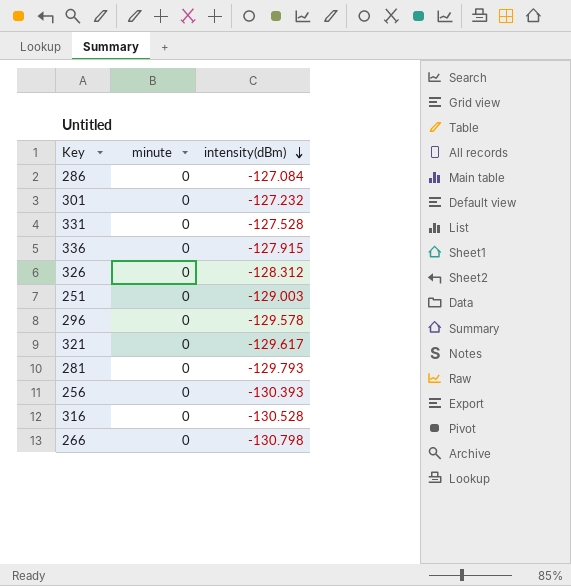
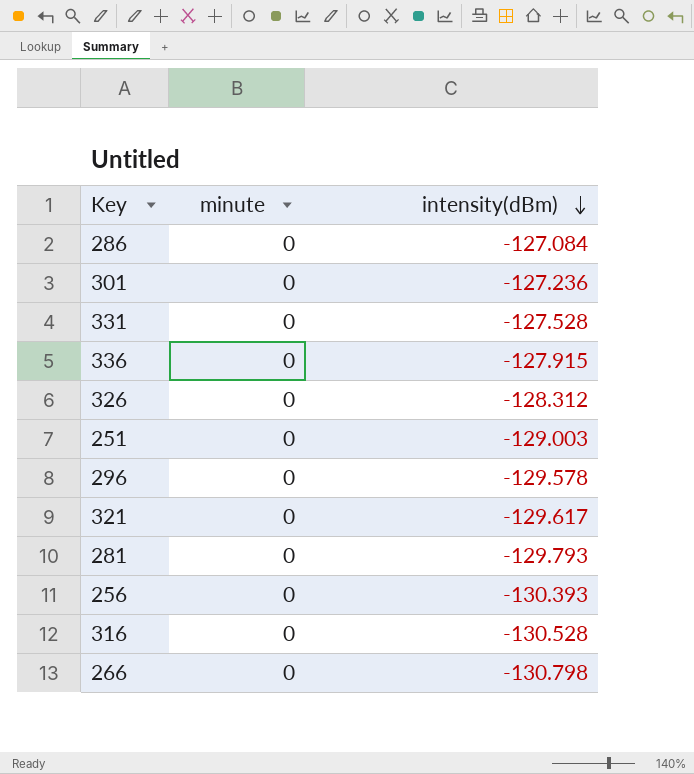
301 | intensity(dBm): -127.232 -> -127.236

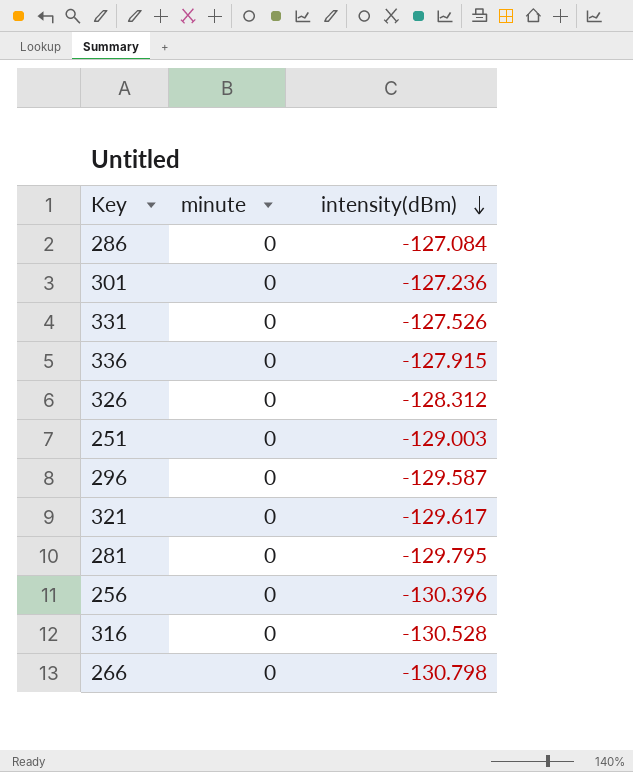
331 | intensity(dBm): -127.528 -> -127.526
296 | intensity(dBm): -129.578 -> -129.587
281 | intensity(dBm): -129.793 -> -129.795
256 | intensity(dBm): -130.393 -> -130.396

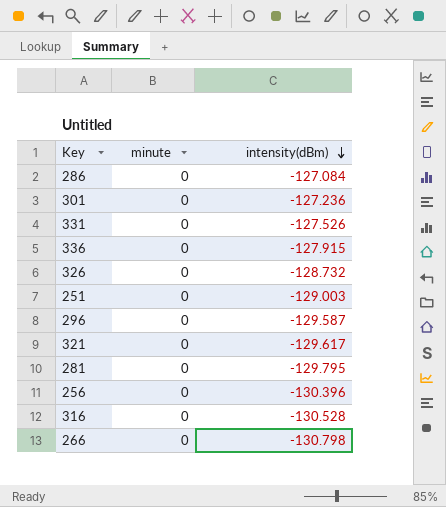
326 | intensity(dBm): -128.312 -> -128.732

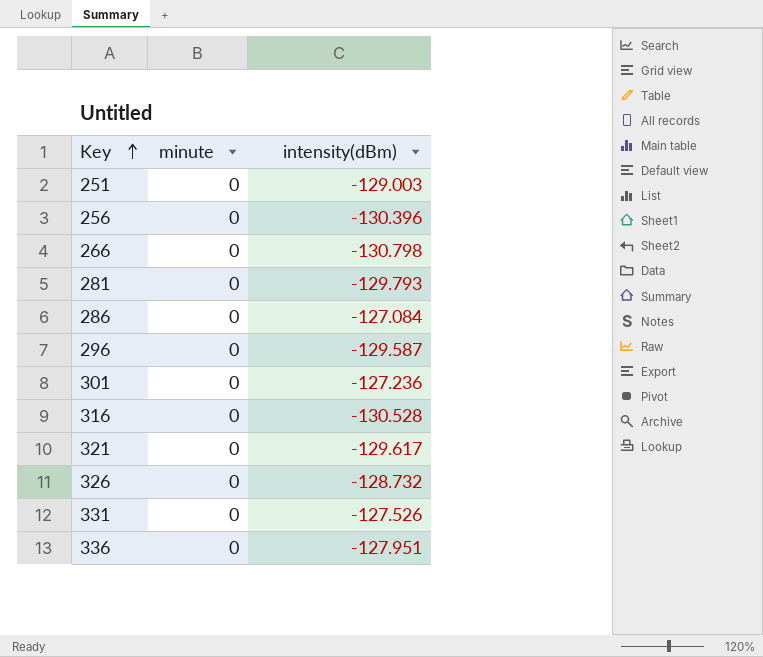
row order: intensity(dBm) descending -> Key ascending
281 | intensity(dBm): -129.795 -> -129.793
336 | intensity(dBm): -127.915 -> -127.951

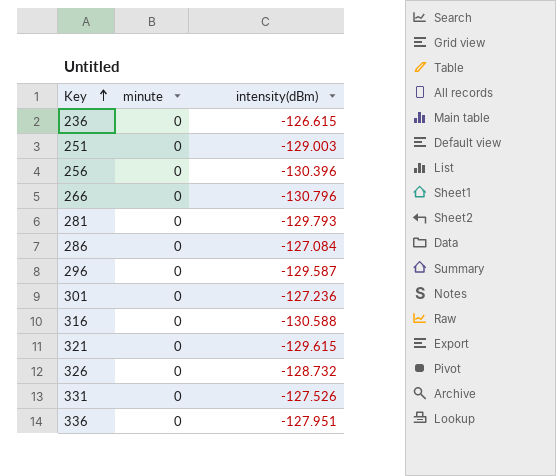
row 236: none -> 0 | -126.615
266 | intensity(dBm): -130.798 -> -130.796
316 | intensity(dBm): -130.528 -> -130.588
321 | intensity(dBm): -129.617 -> -129.615

